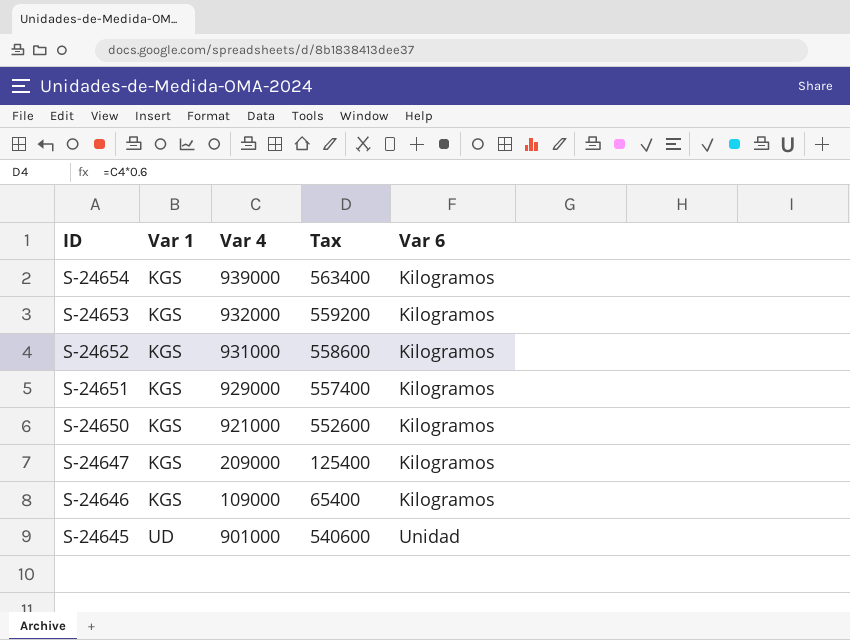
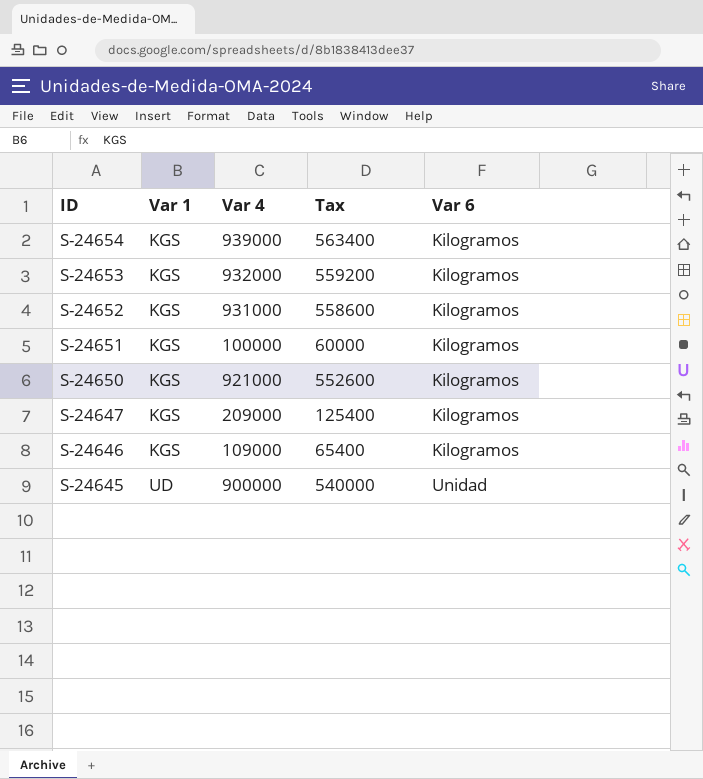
S-24651 | Var 4: 929000 -> 100000
S-24651 | Tax: 557400 -> 60000
S-24645 | Var 4: 901000 -> 900000
S-24645 | Tax: 540600 -> 540000

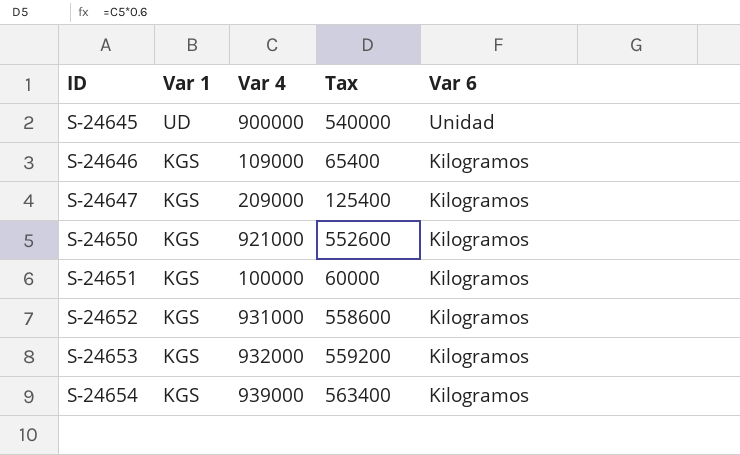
row order: ID descending -> ID ascending

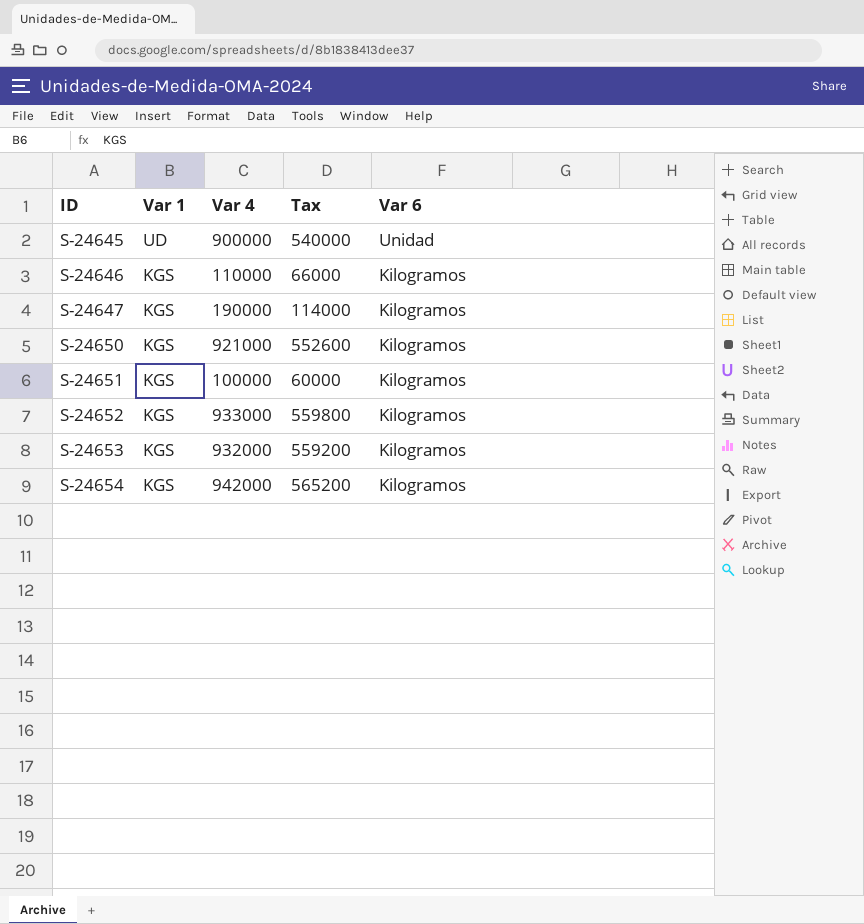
S-24646 | Var 4: 109000 -> 110000
S-24646 | Tax: 65400 -> 66000
S-24647 | Var 4: 209000 -> 190000
S-24647 | Tax: 125400 -> 114000
S-24652 | Var 4: 931000 -> 933000
S-24652 | Tax: 558600 -> 559800
S-24654 | Var 4: 939000 -> 942000
S-24654 | Tax: 563400 -> 565200

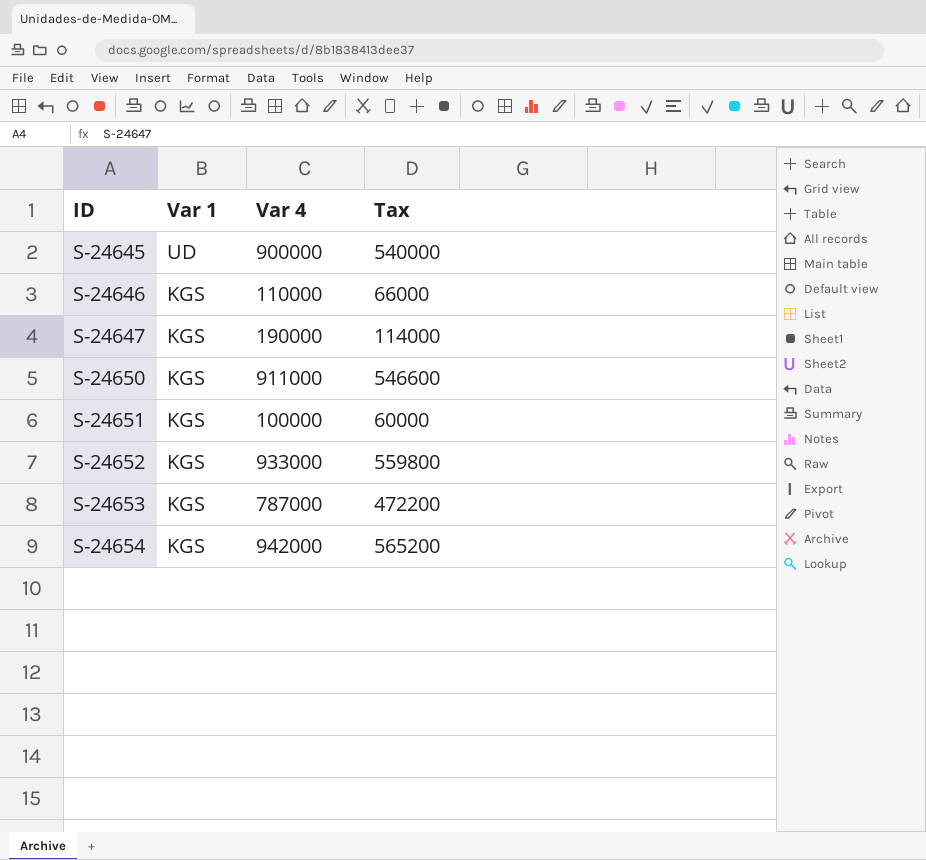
column Var 6 | position: 5 -> none
S-24650 | Var 4: 921000 -> 911000
S-24650 | Tax: 552600 -> 546600
S-24653 | Var 4: 932000 -> 787000
S-24653 | Tax: 559200 -> 472200

